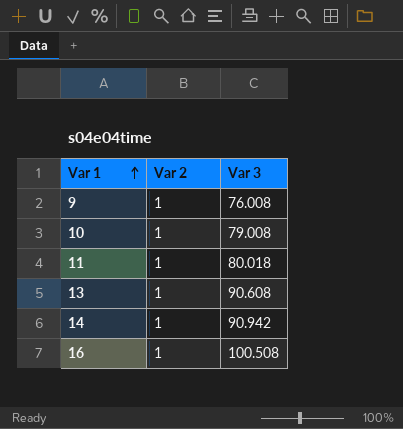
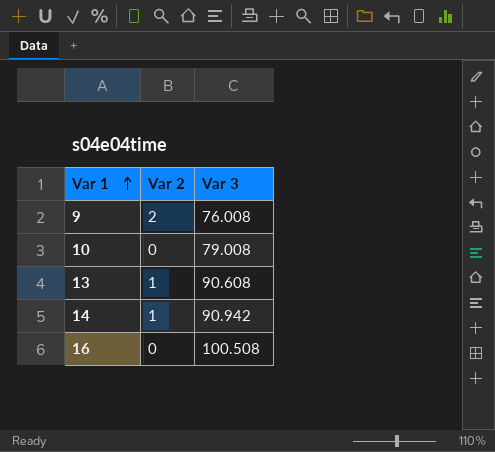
row 11: 1 | 80.018 -> none
9 | Var 2: 1 -> 2
10 | Var 2: 1 -> 0
16 | Var 2: 1 -> 0

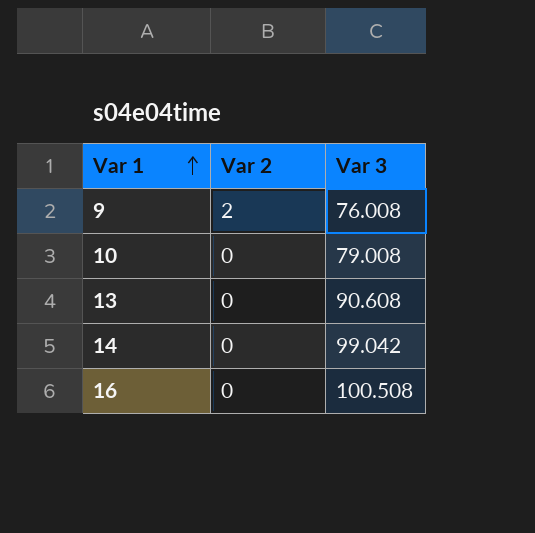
13 | Var 2: 1 -> 0
14 | Var 2: 1 -> 0
14 | Var 3: 90.942 -> 99.042

